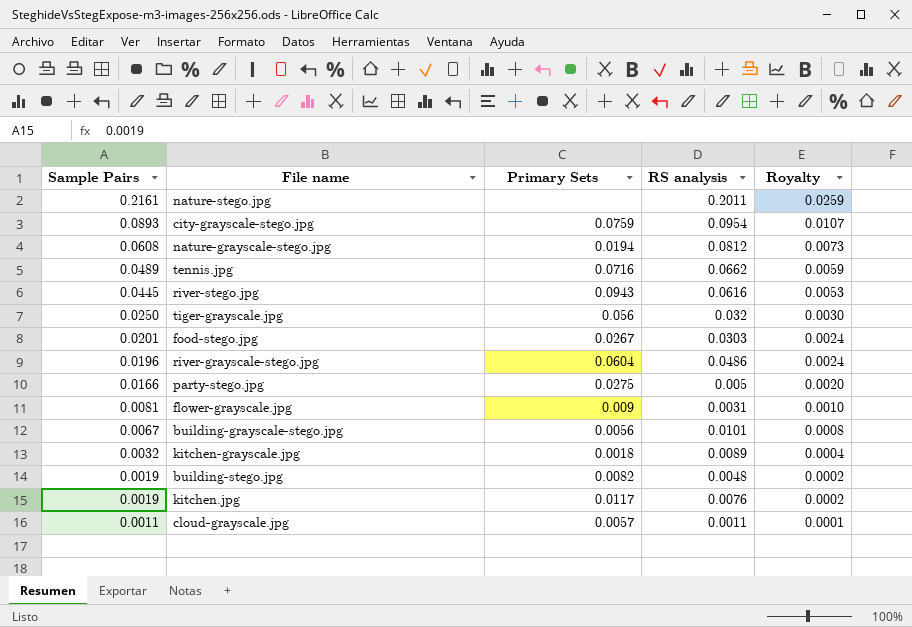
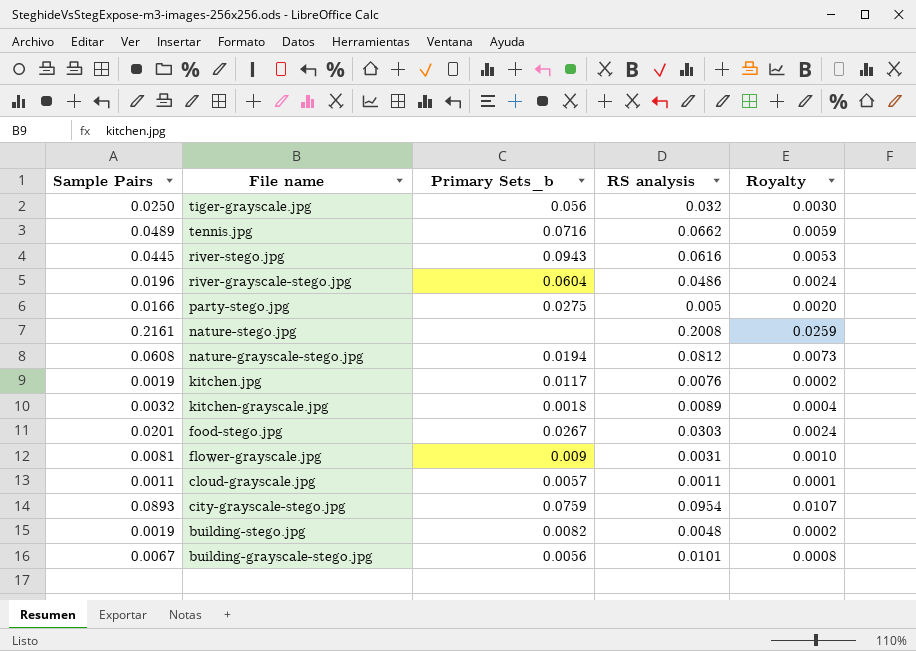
row order: Sample Pairs descending -> File name descending
column name: Primary Sets -> Primary Sets_b
nature-stego.jpg | RS analysis: 0.2011 -> 0.2008

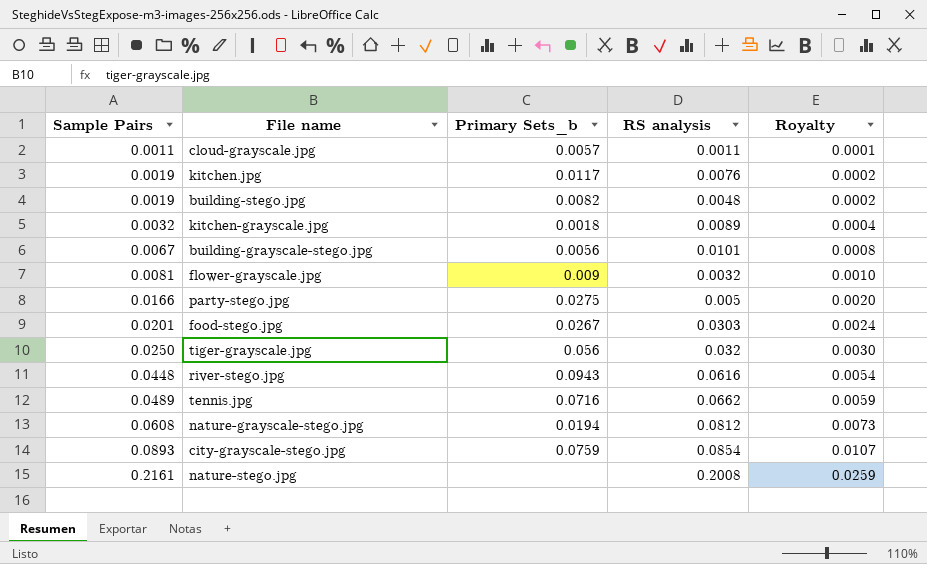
row order: File name descending -> Sample Pairs ascending
row river-grayscale-stego.jpg: 0.0196 | 0.0604 | 0.0486 | 0.0024 -> none
flower-grayscale.jpg | RS analysis: 0.0031 -> 0.0032
river-stego.jpg | Sample Pairs: 0.0445 -> 0.0448
river-stego.jpg | Royalty: 0.0053 -> 0.0054
city-grayscale-stego.jpg | RS analysis: 0.0954 -> 0.0854

